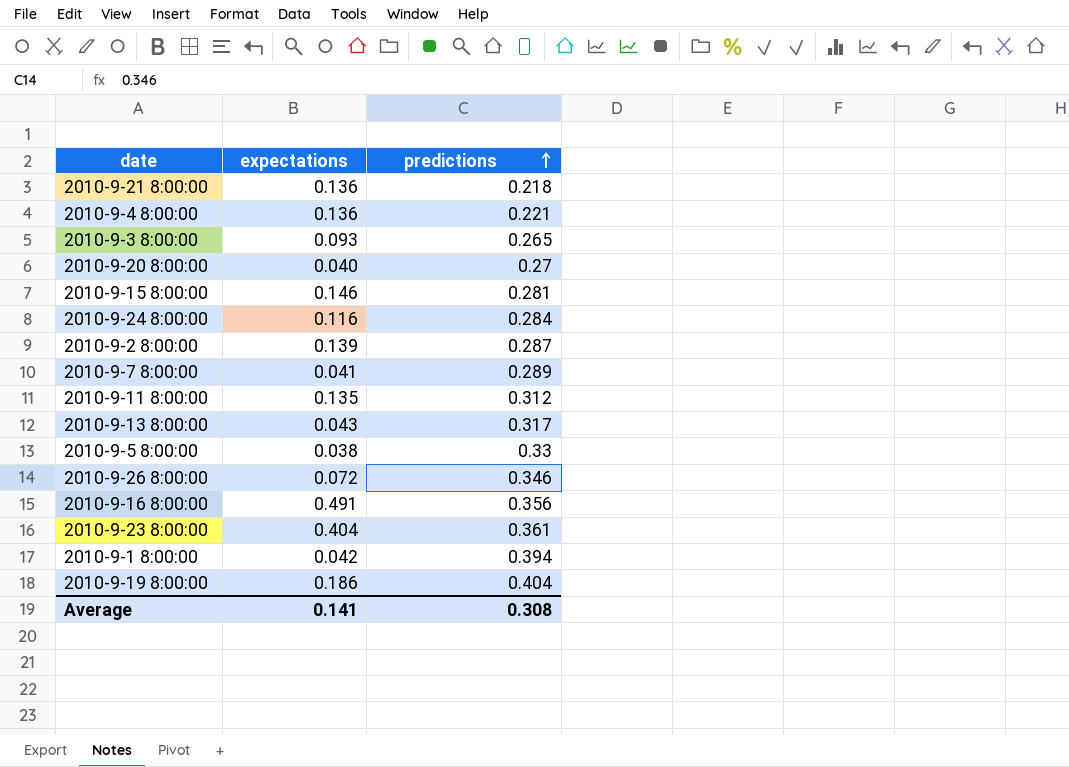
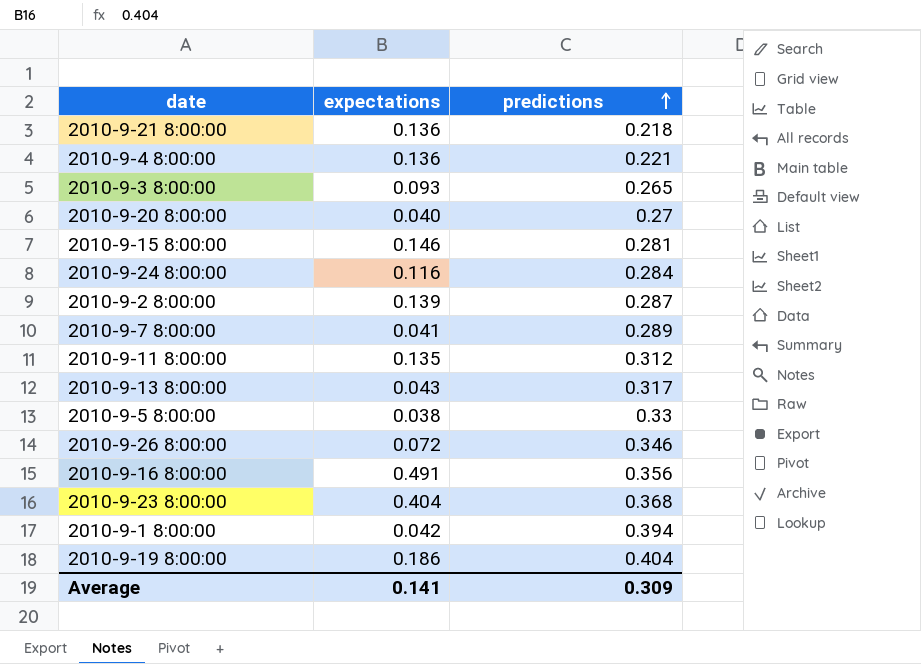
2010-9-23 8:00:00 | predictions: 0.361 -> 0.368
Average | predictions: 0.308 -> 0.309

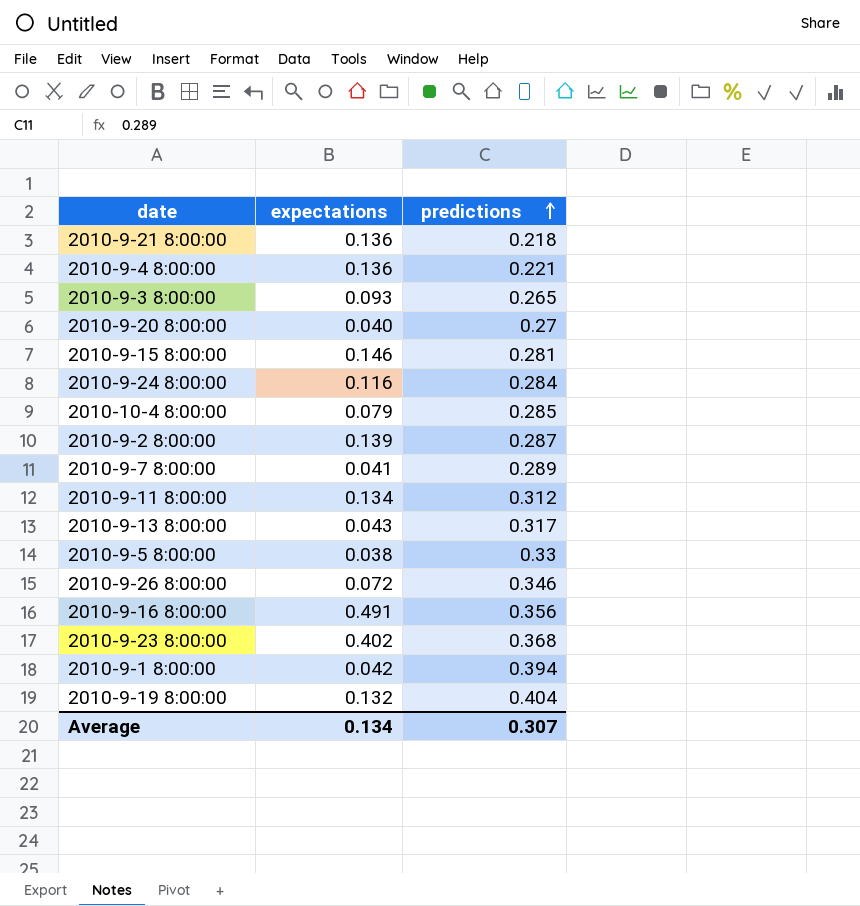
row 2010-10-4 8:00:00: none -> 0.079 | 0.285
2010-9-11 8:00:00 | expectations: 0.135 -> 0.134
2010-9-23 8:00:00 | expectations: 0.404 -> 0.402
2010-9-19 8:00:00 | expectations: 0.186 -> 0.132
Average | expectations: 0.141 -> 0.134
Average | predictions: 0.309 -> 0.307

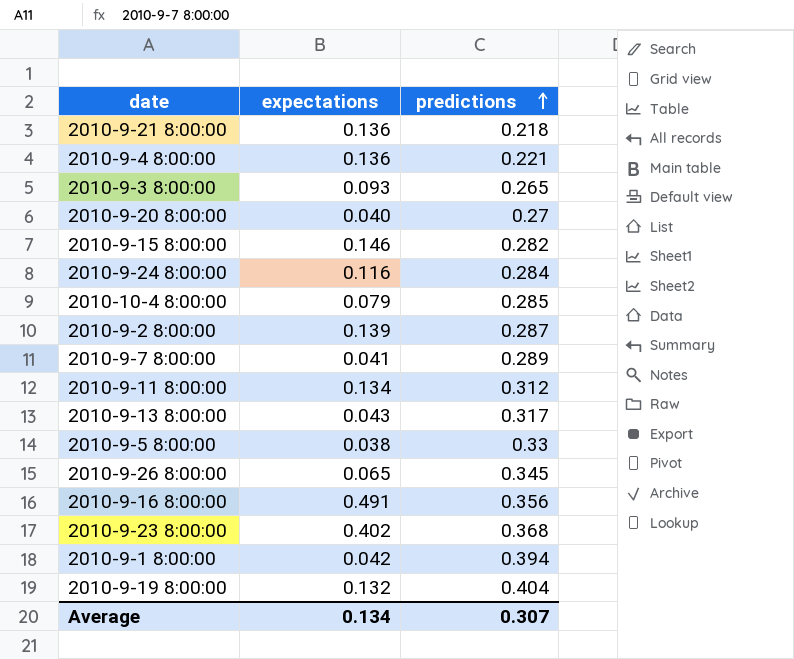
2010-9-15 8:00:00 | predictions: 0.281 -> 0.282
2010-9-26 8:00:00 | expectations: 0.072 -> 0.065
2010-9-26 8:00:00 | predictions: 0.346 -> 0.345

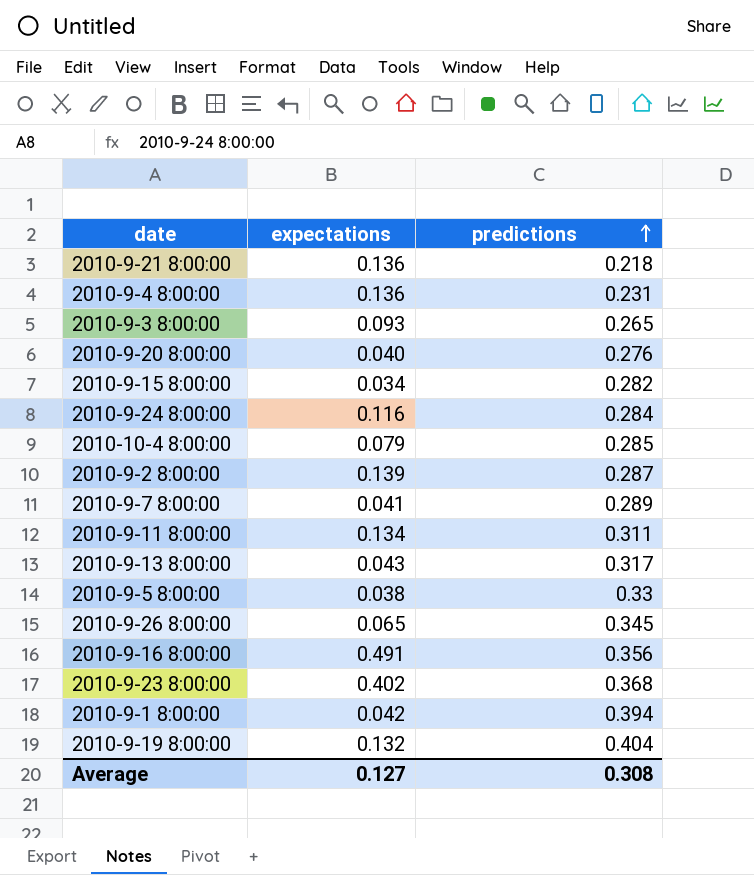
2010-9-4 8:00:00 | predictions: 0.221 -> 0.231
2010-9-20 8:00:00 | predictions: 0.27 -> 0.276
2010-9-15 8:00:00 | expectations: 0.146 -> 0.034
2010-9-11 8:00:00 | predictions: 0.312 -> 0.311
Average | expectations: 0.134 -> 0.127
Average | predictions: 0.307 -> 0.308

